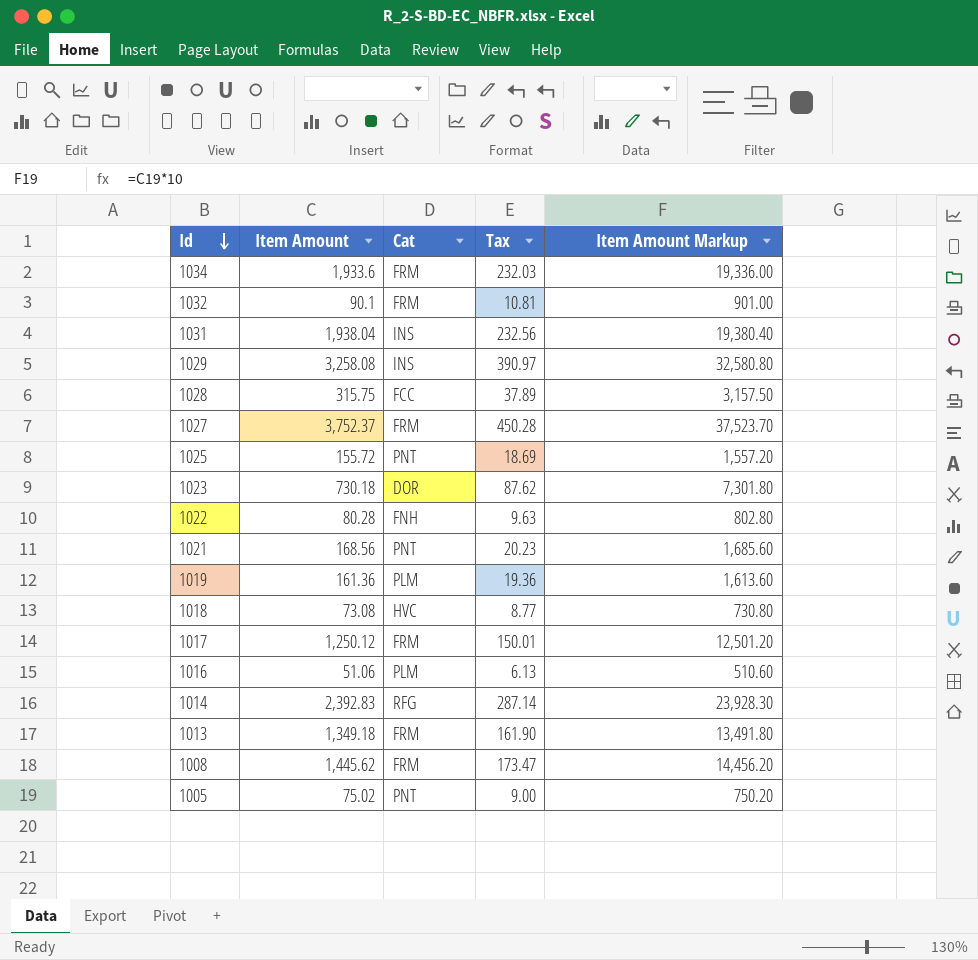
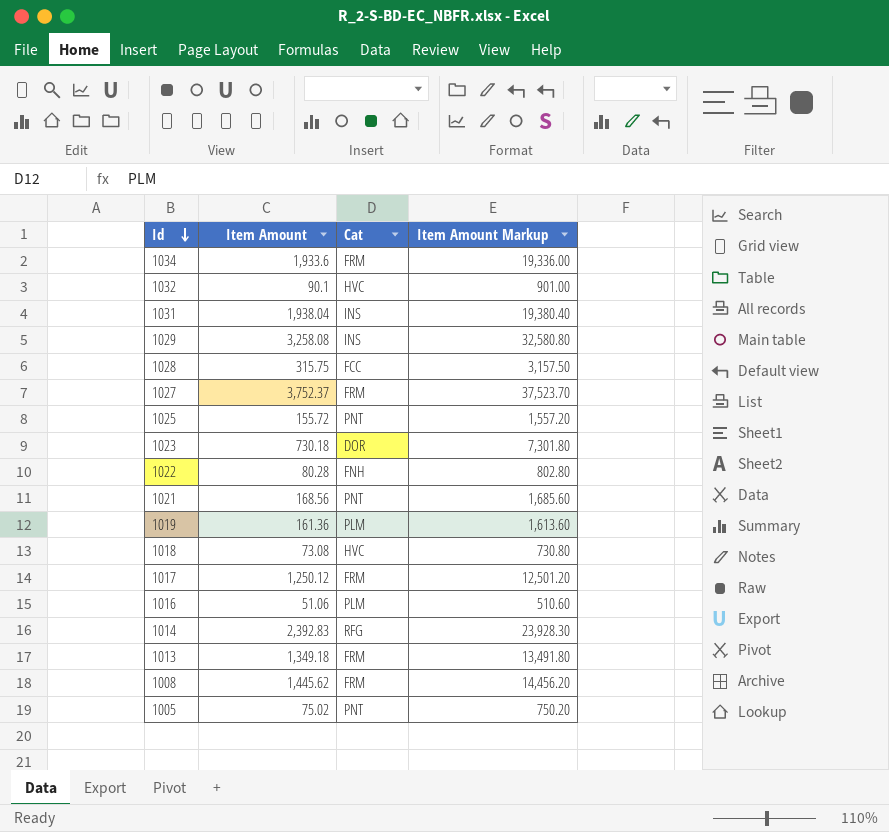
column Tax | formula: [Item Amount] * 0.12 -> none
1032 | Cat: FRM -> HVC

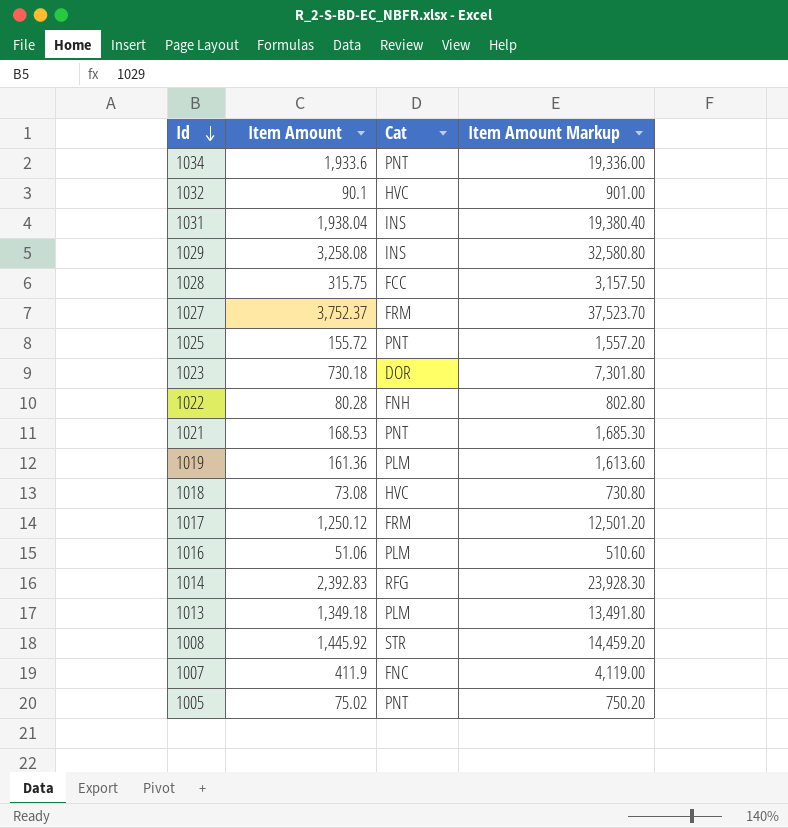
1034 | Cat: FRM -> PNT
1021 | Item Amount: 168.56 -> 168.53
1021 | Item Amount Markup: 1,685.60 -> 1,685.30
1013 | Cat: FRM -> PLM
1008 | Item Amount: 1,445.62 -> 1,445.92
1008 | Cat: FRM -> STR
1008 | Item Amount Markup: 14,456.20 -> 14,459.20
row 1007: none -> 411.9 | FNC | 4,119.00

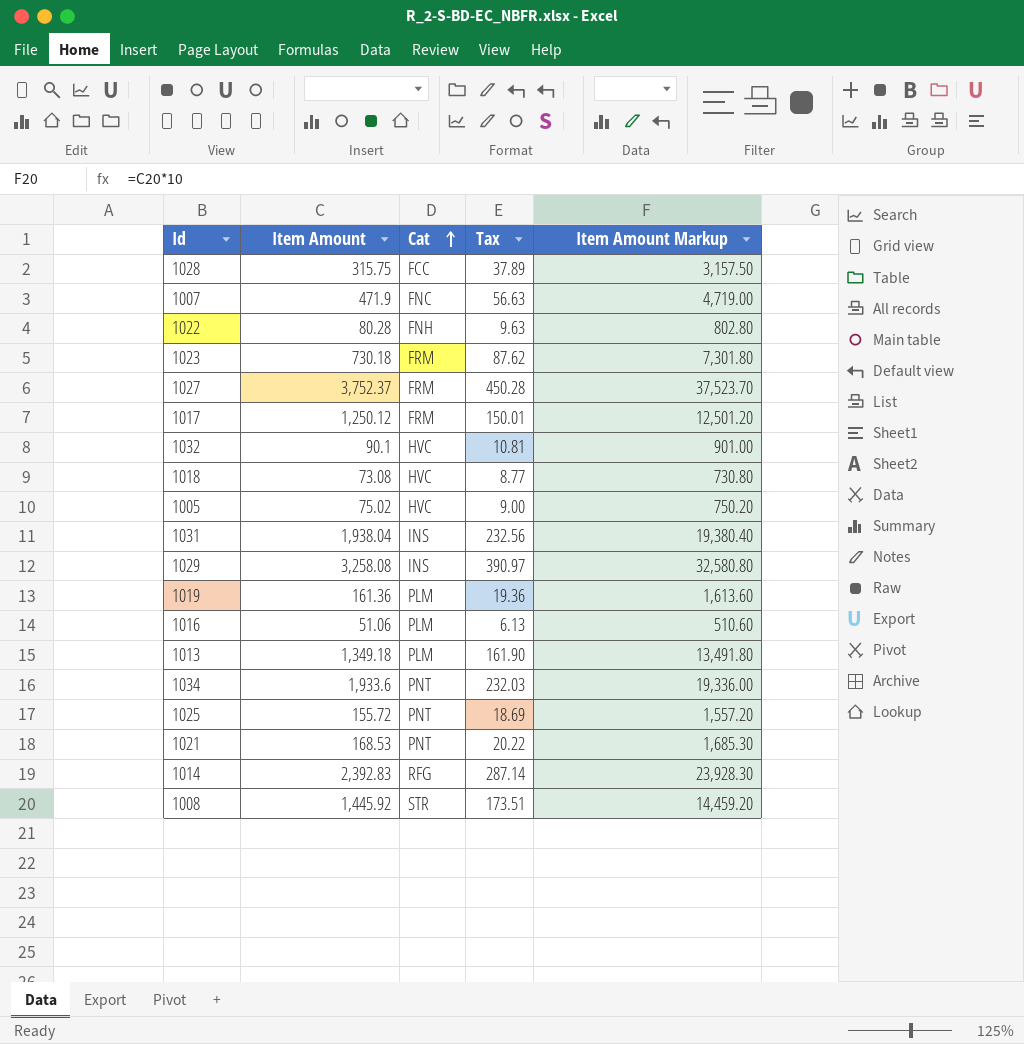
row order: Id descending -> Cat ascending
column Tax | formula: none -> [Item Amount] * 0.12
1007 | Item Amount: 411.9 -> 471.9
1007 | Item Amount Markup: 4,119.00 -> 4,719.00
1023 | Cat: DOR -> FRM
1005 | Cat: PNT -> HVC

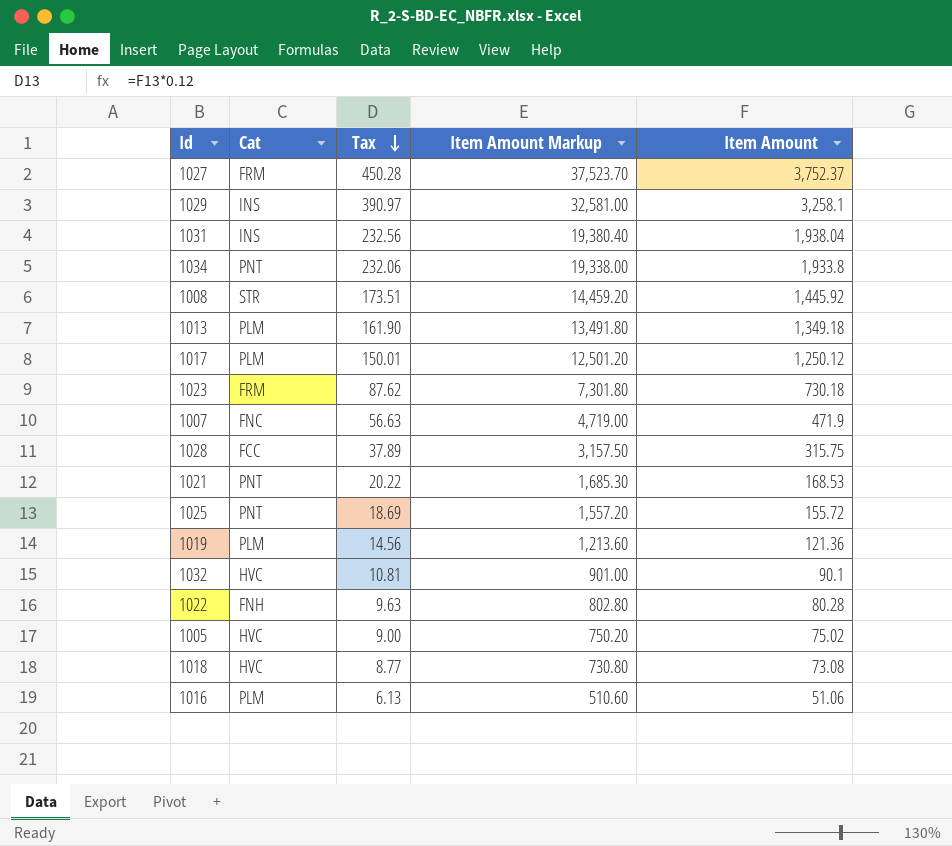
row order: Cat ascending -> Tax descending
column Item Amount | position: 2 -> 5
row 1014: 2,392.83 | RFG | 287.14 | 23,928.30 -> none
1029 | Item Amount Markup: 32,580.80 -> 32,581.00
1029 | Item Amount: 3,258.08 -> 3,258.1
1034 | Tax: 232.03 -> 232.06
1034 | Item Amount Markup: 19,336.00 -> 19,338.00
1034 | Item Amount: 1,933.6 -> 1,933.8
1017 | Cat: FRM -> PLM
1019 | Tax: 19.36 -> 14.56
1019 | Item Amount Markup: 1,613.60 -> 1,213.60
1019 | Item Amount: 161.36 -> 121.36

